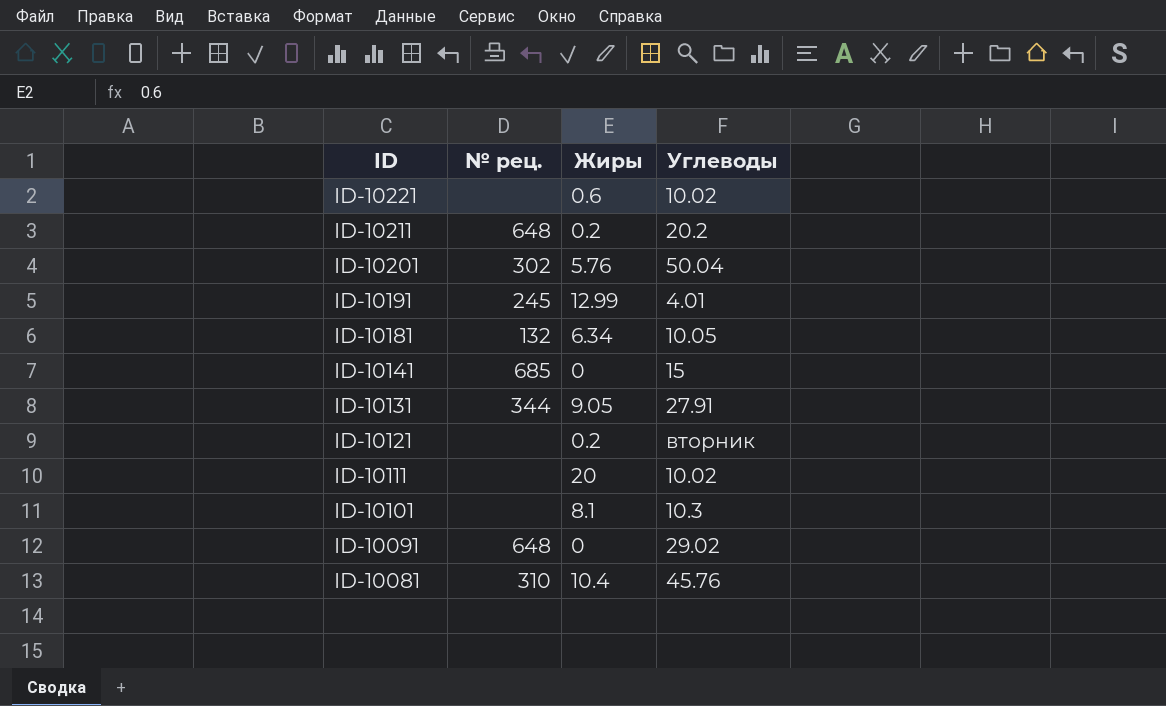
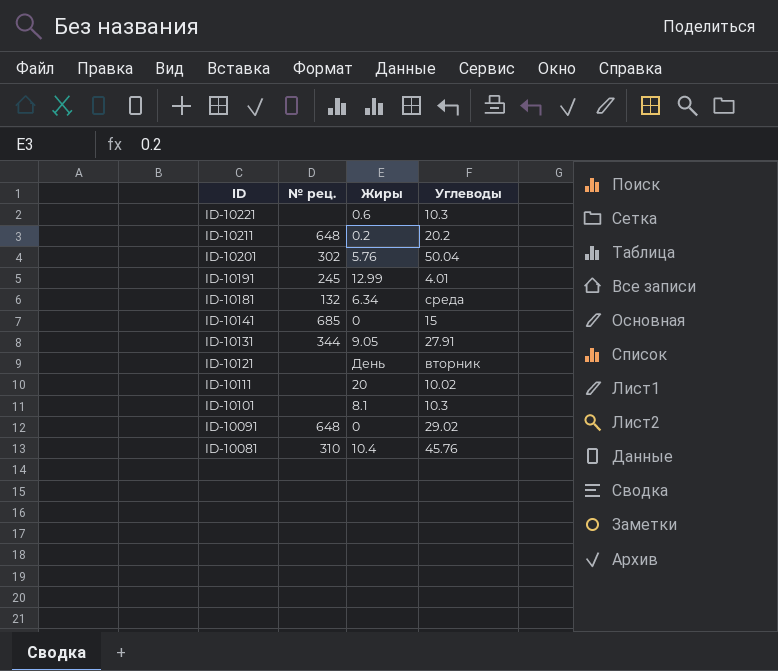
ID-10221 | Углеводы: 10.02 -> 10.3
ID-10181 | Углеводы: 10.05 -> среда
ID-10121 | Жиры: 0.2 -> День

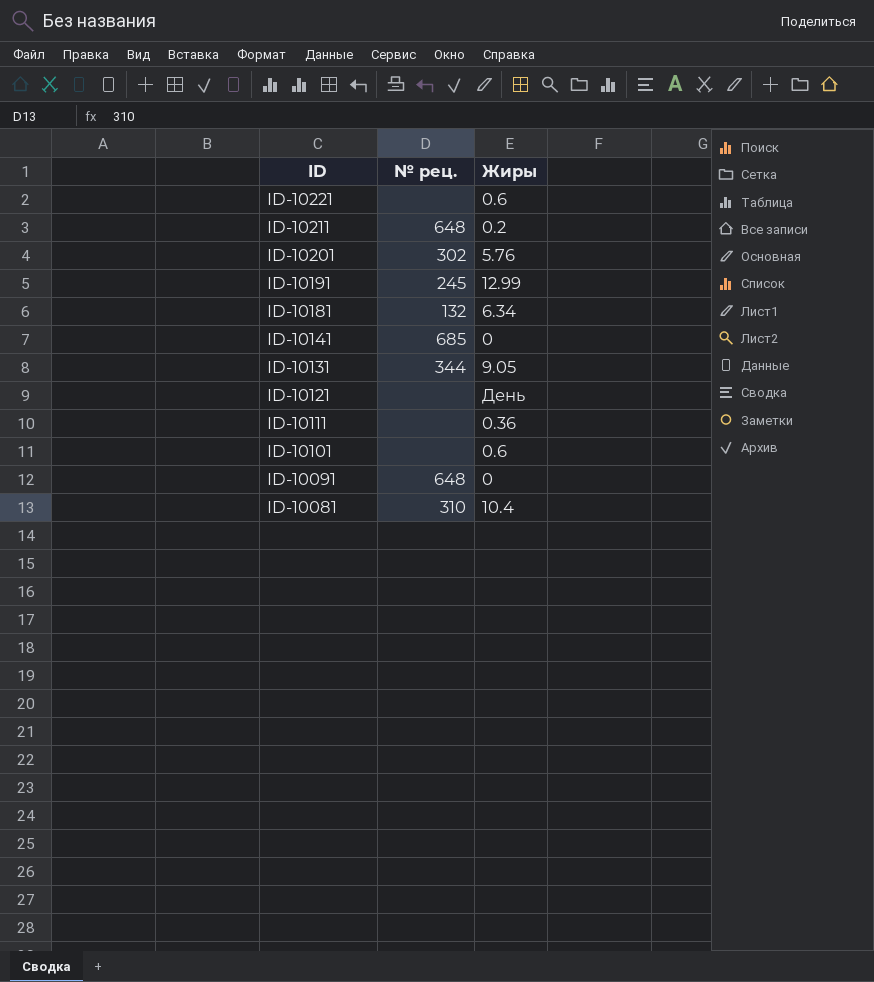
column Углеводы | position: 4 -> none
ID-10111 | Жиры: 20 -> 0.36
ID-10101 | Жиры: 8.1 -> 0.6

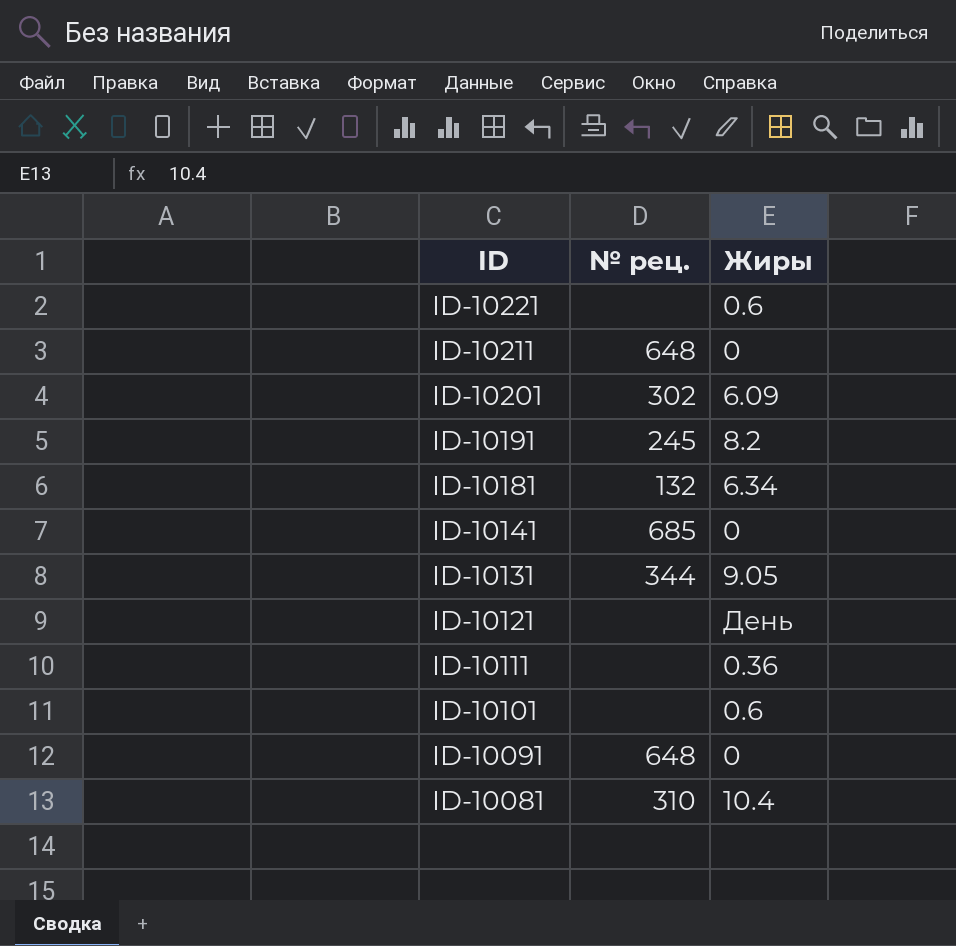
ID-10211 | Жиры: 0.2 -> 0
ID-10201 | Жиры: 5.76 -> 6.09
ID-10191 | Жиры: 12.99 -> 8.2

